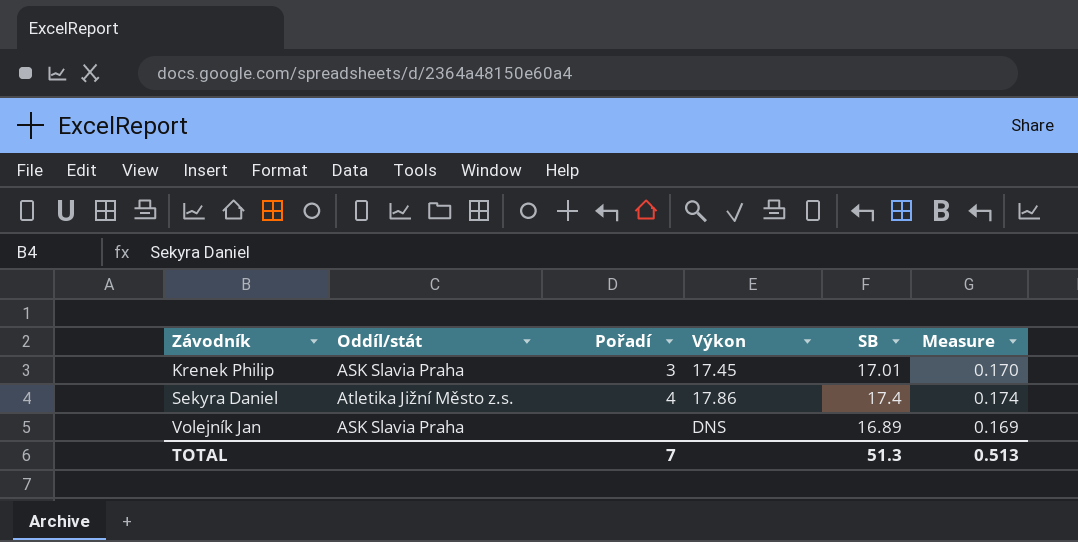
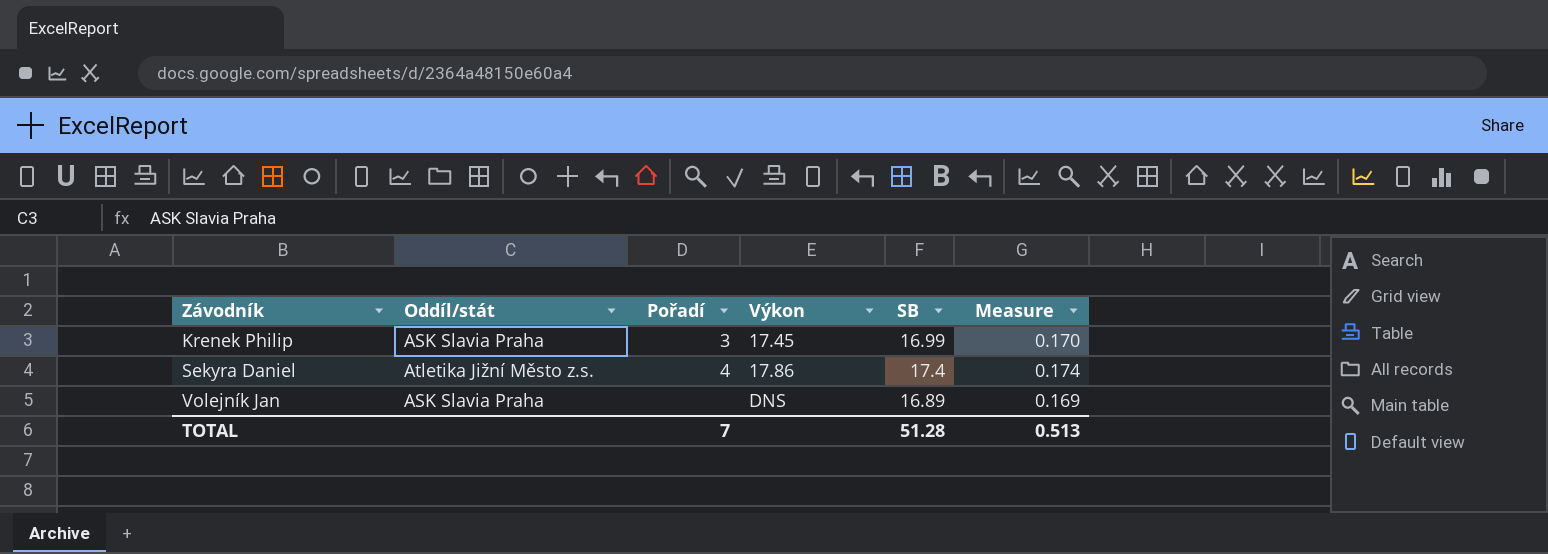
Krenek Philip | SB: 17.01 -> 16.99
TOTAL | SB: 51.3 -> 51.28

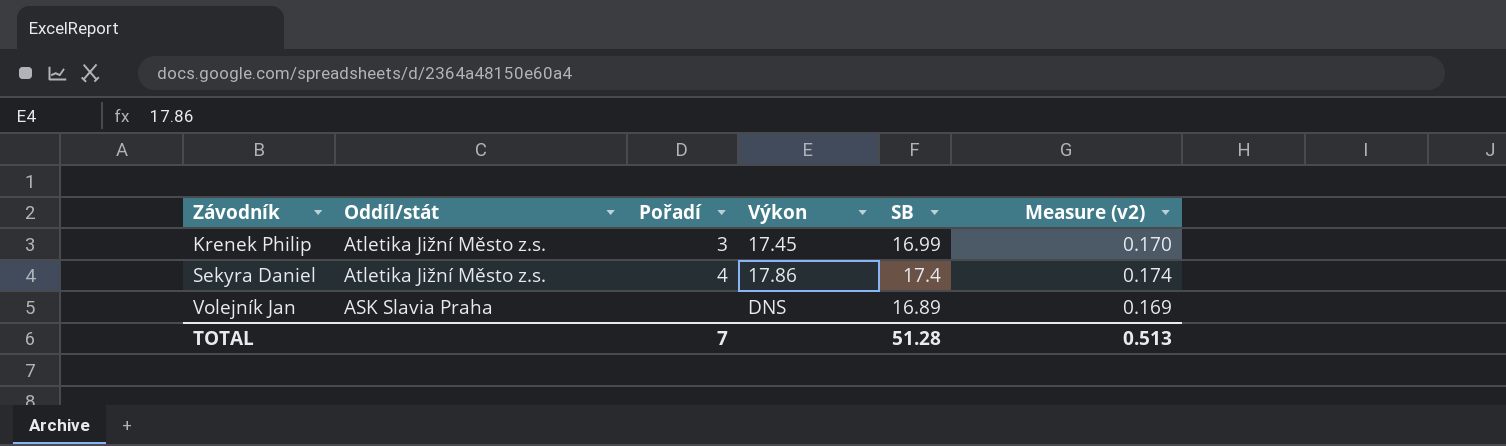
column name: Measure -> Measure (v2)
Krenek Philip | Oddíl/stát: ASK Slavia Praha -> Atletika Jižní Město z.s.

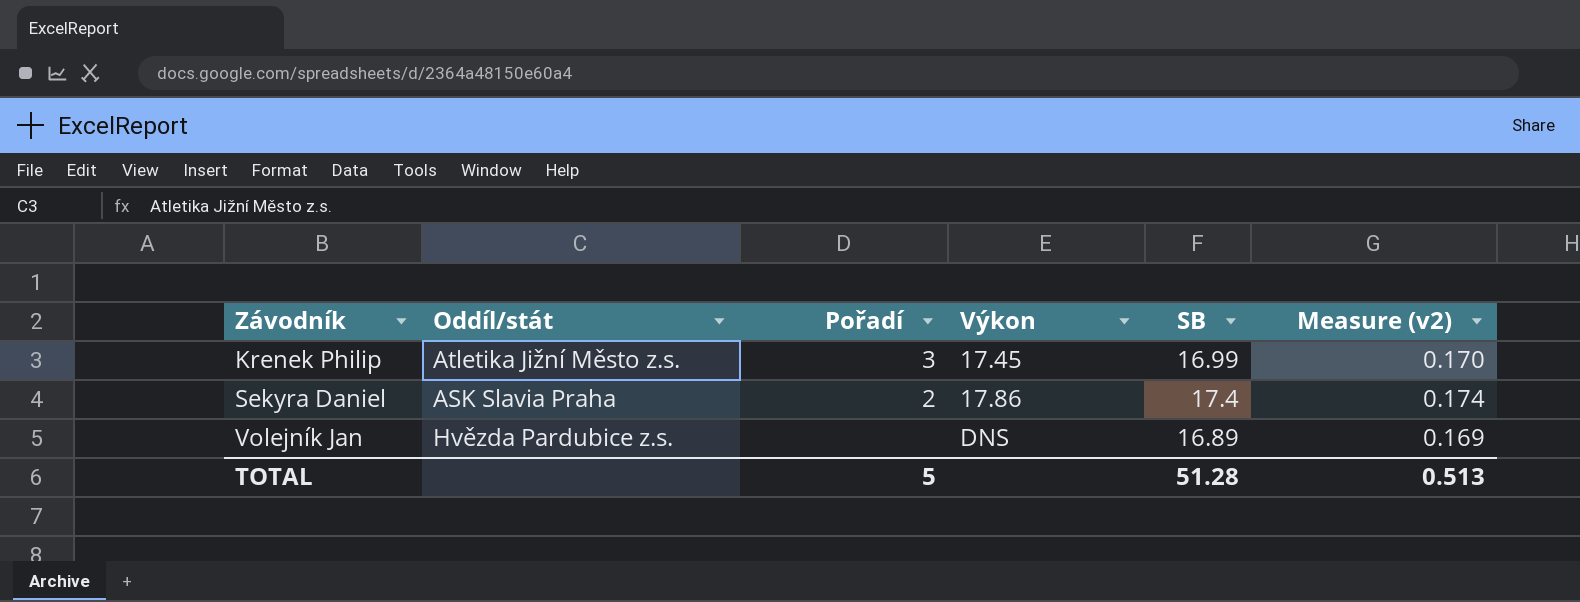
Sekyra Daniel | Oddíl/stát: Atletika Jižní Město z.s. -> ASK Slavia Praha
Sekyra Daniel | Pořadí: 4 -> 2
Volejník Jan | Oddíl/stát: ASK Slavia Praha -> Hvězda Pardubice z.s.
TOTAL | Pořadí: 7 -> 5

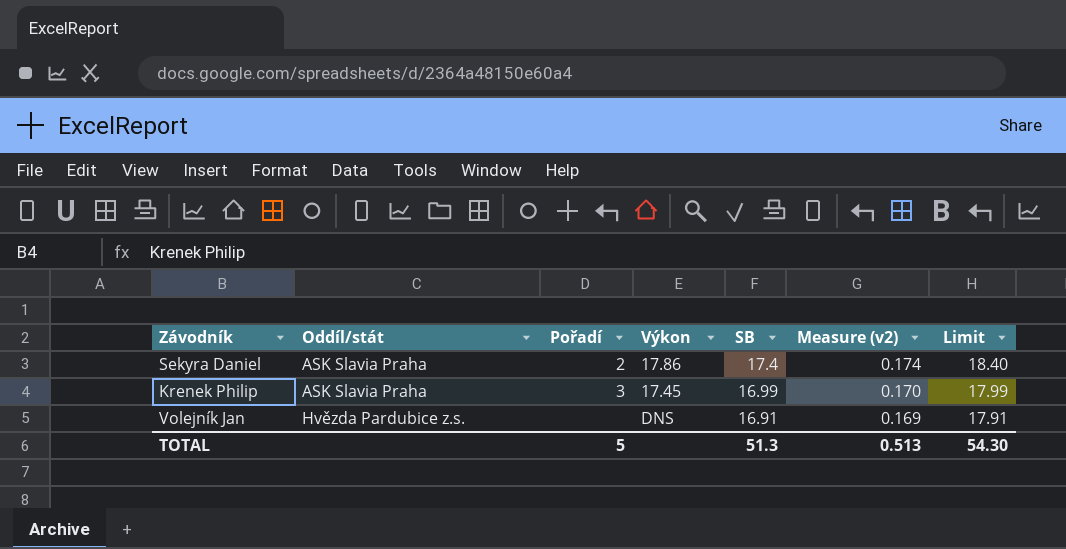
row order: Závodník ascending -> Oddíl/stát ascending
column Limit | formula: none -> [SB] + 1
Krenek Philip | Oddíl/stát: Atletika Jižní Město z.s. -> ASK Slavia Praha
Volejník Jan | SB: 16.89 -> 16.91
TOTAL | SB: 51.28 -> 51.3

